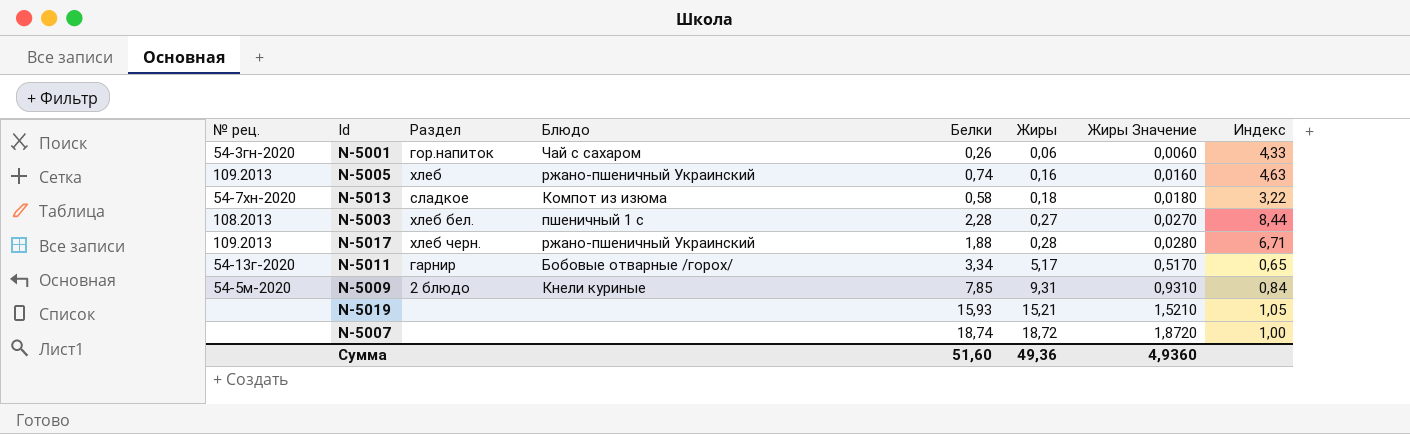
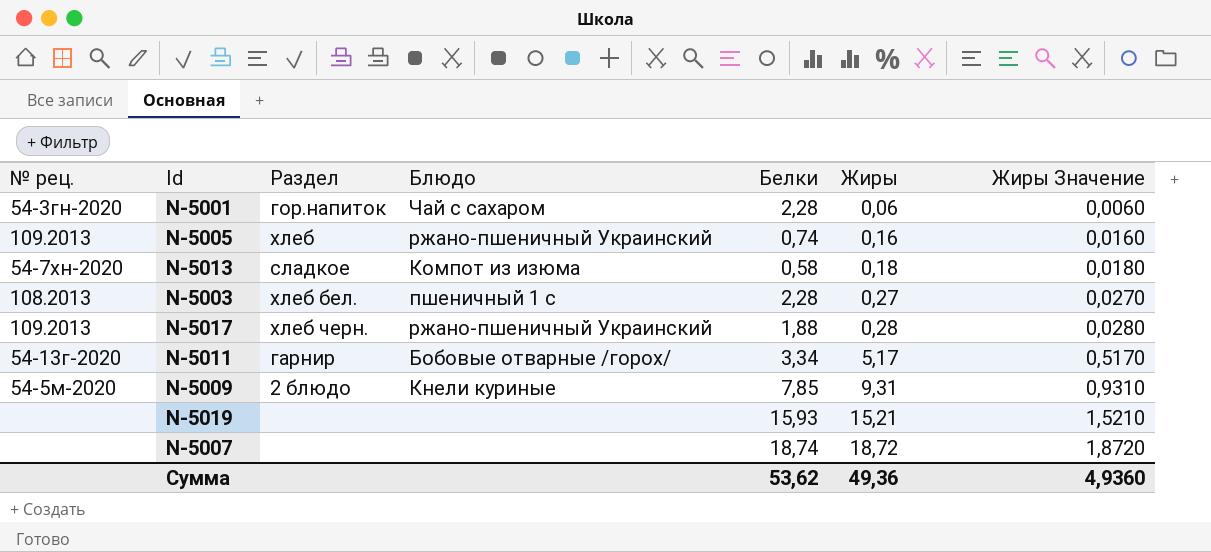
column Индекс | formula: [Белки] / [Жиры] -> none
N-5001 | Белки: 0,26 -> 2,28
Сумма | Белки: 51,60 -> 53,62

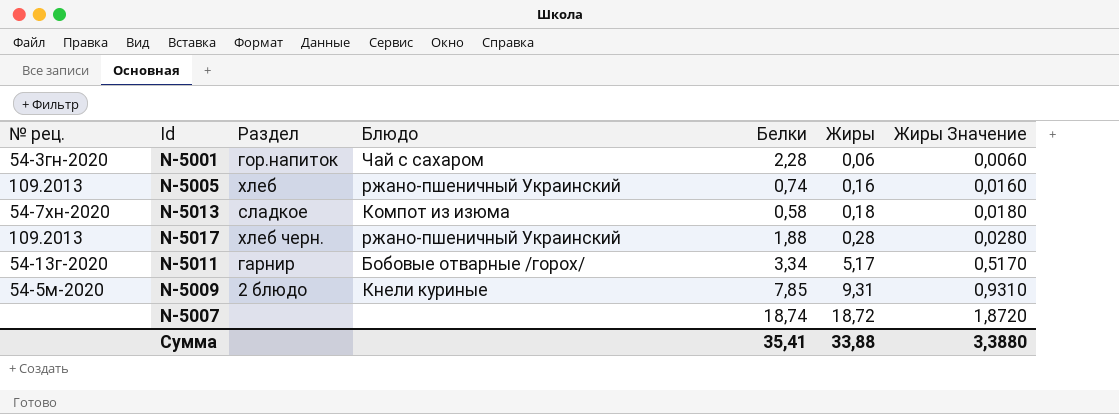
row N-5003: 108.2013 | хлеб бел. | пшеничный 1 с | 2,28 | 0,27 | 0,0270 -> none
row N-5019: none | none | none | 15,93 | 15,21 | 1,5210 -> none
Сумма | Белки: 53,62 -> 35,41
Сумма | Жиры: 49,36 -> 33,88
Сумма | Жиры Значение: 4,9360 -> 3,3880

